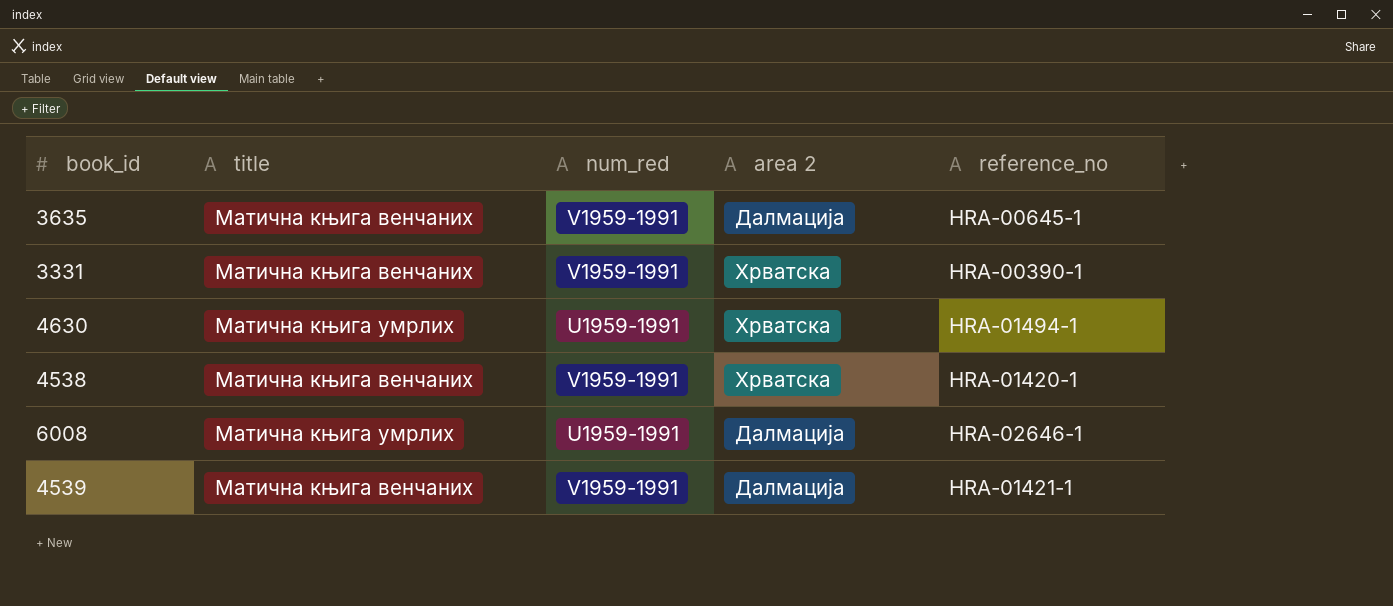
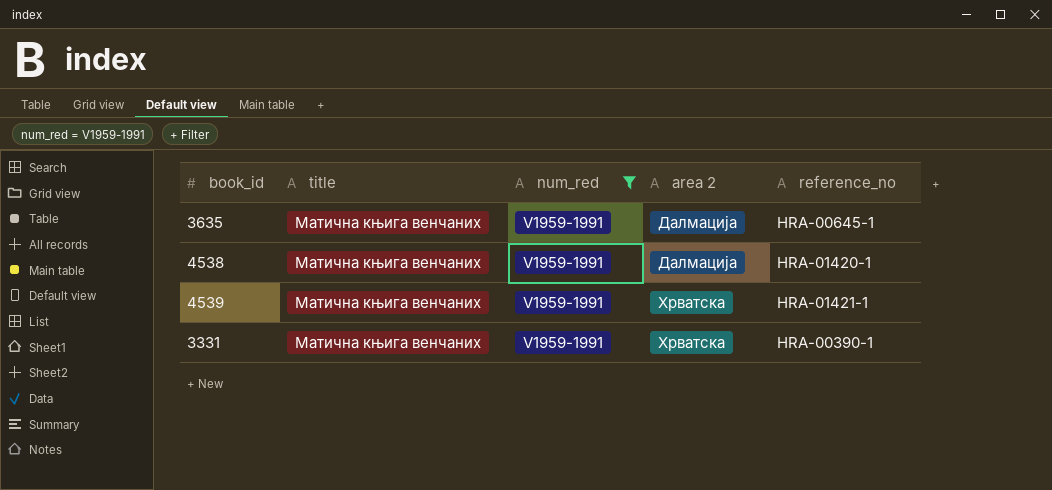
filter: none -> num_red = V1959-1991
row order: none -> area 2 ascending
4538 | area 2: Хрватска -> Далмација
4539 | area 2: Далмација -> Хрватска

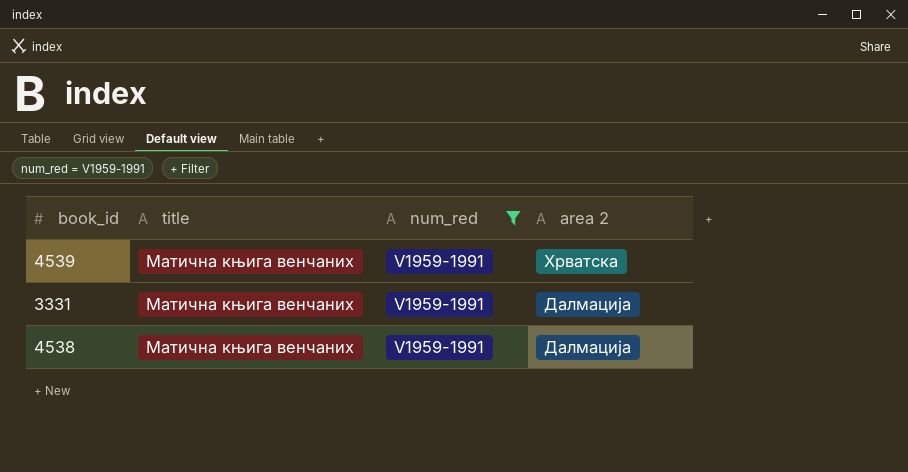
row order: area 2 ascending -> area 2 descending
column reference_no | position: 5 -> none
row 3635: Матична књига венчаних | V1959-1991 | Далмација | HRA-00645-1 -> none
3331 | area 2: Хрватска -> Далмација

